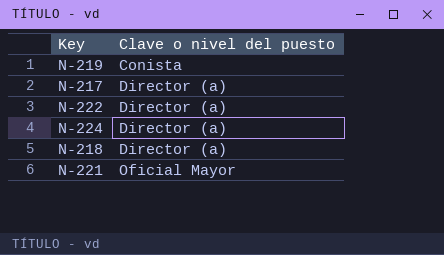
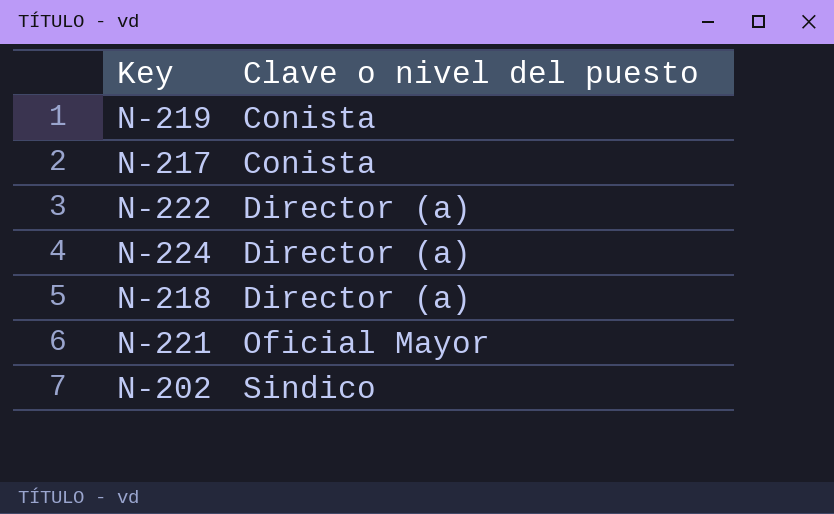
N-217 | Clave o nivel del puesto: Director (a) -> Conista
row N-202: none -> Sindico

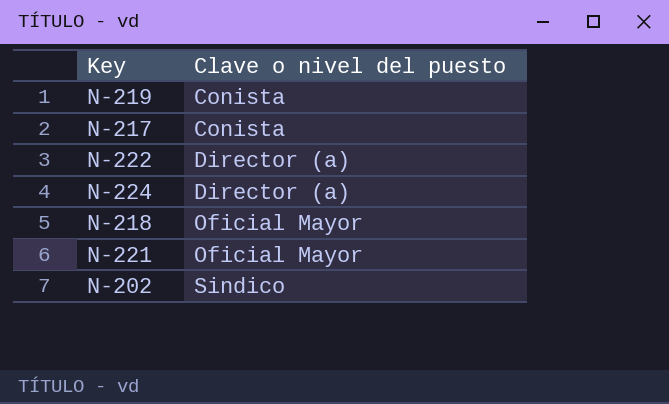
N-218 | Clave o nivel del puesto: Director (a) -> Oficial Mayor

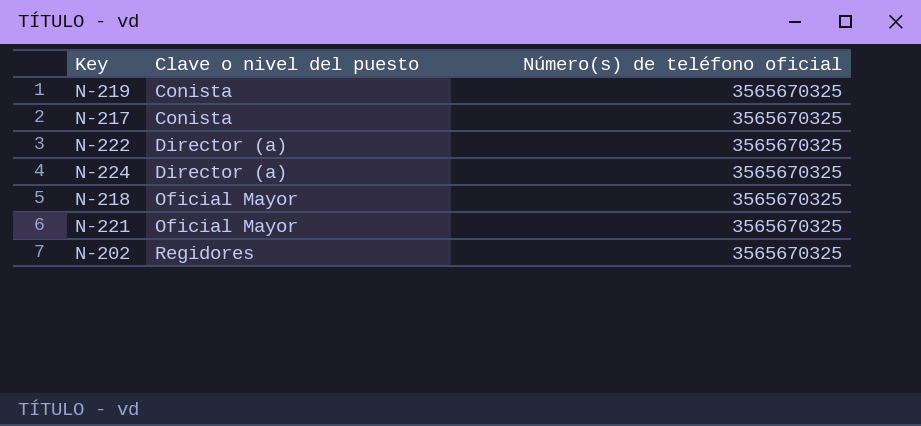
column Número(s) de teléfono oficial | position: none -> 3
N-202 | Clave o nivel del puesto: Sindico -> Regidores

